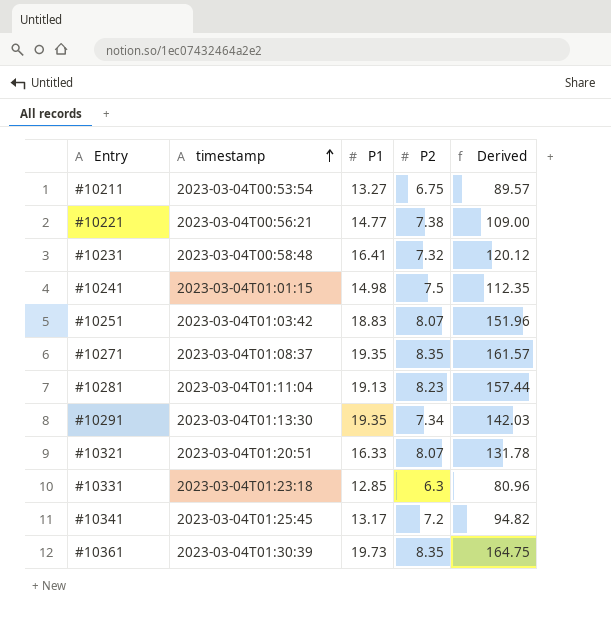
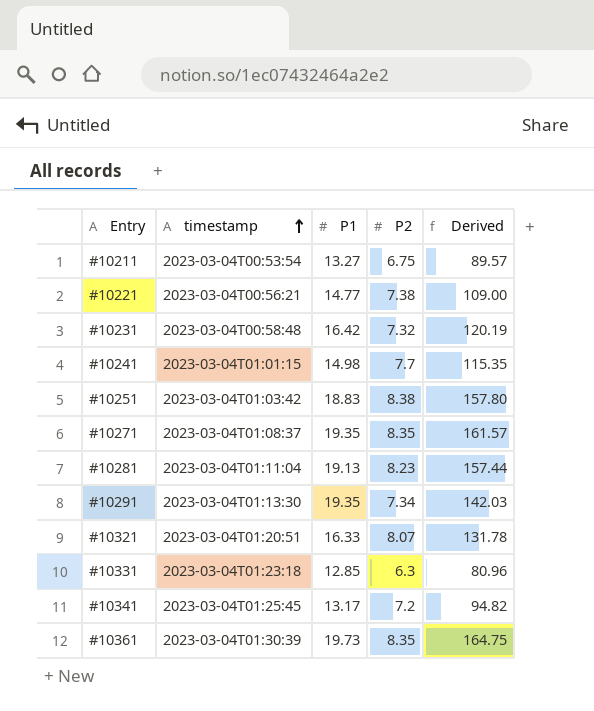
#10231 | P1: 16.41 -> 16.42
#10231 | Derived: 120.12 -> 120.19
#10241 | P2: 7.5 -> 7.7
#10241 | Derived: 112.35 -> 115.35
#10251 | P2: 8.07 -> 8.38
#10251 | Derived: 151.96 -> 157.80

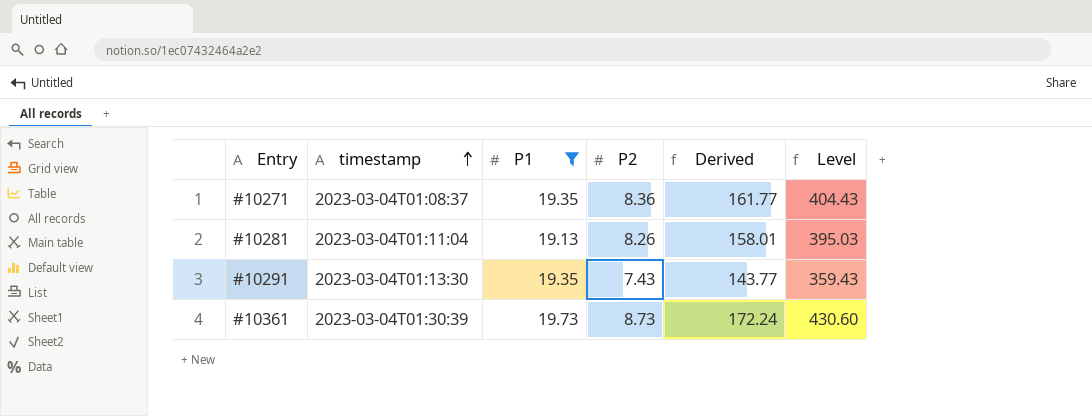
filter: none -> P1 >= 19.13
column Level | formula: none -> [Derived] * 2.5
#10271 | P2: 8.35 -> 8.36
#10271 | Derived: 161.57 -> 161.77
#10281 | P2: 8.23 -> 8.26
#10281 | Derived: 157.44 -> 158.01
#10291 | P2: 7.34 -> 7.43
#10291 | Derived: 142.03 -> 143.77
#10361 | P2: 8.35 -> 8.73
#10361 | Derived: 164.75 -> 172.24

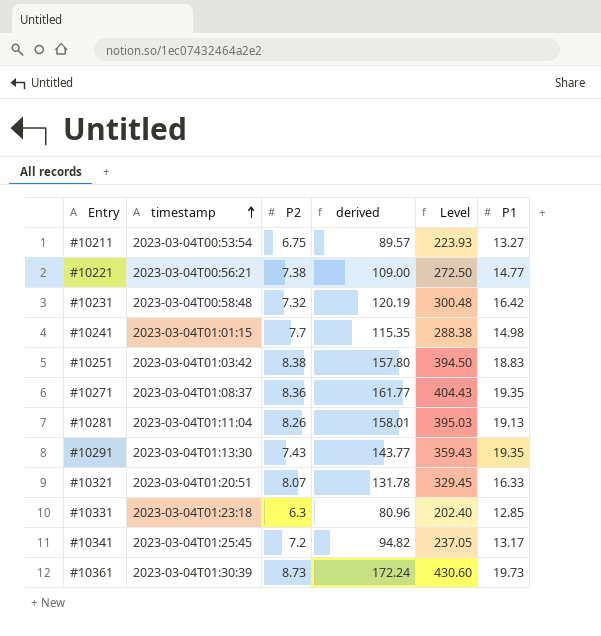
filter: P1 >= 19.13 -> none
column name: Derived -> derived
column P1 | position: 3 -> 6

